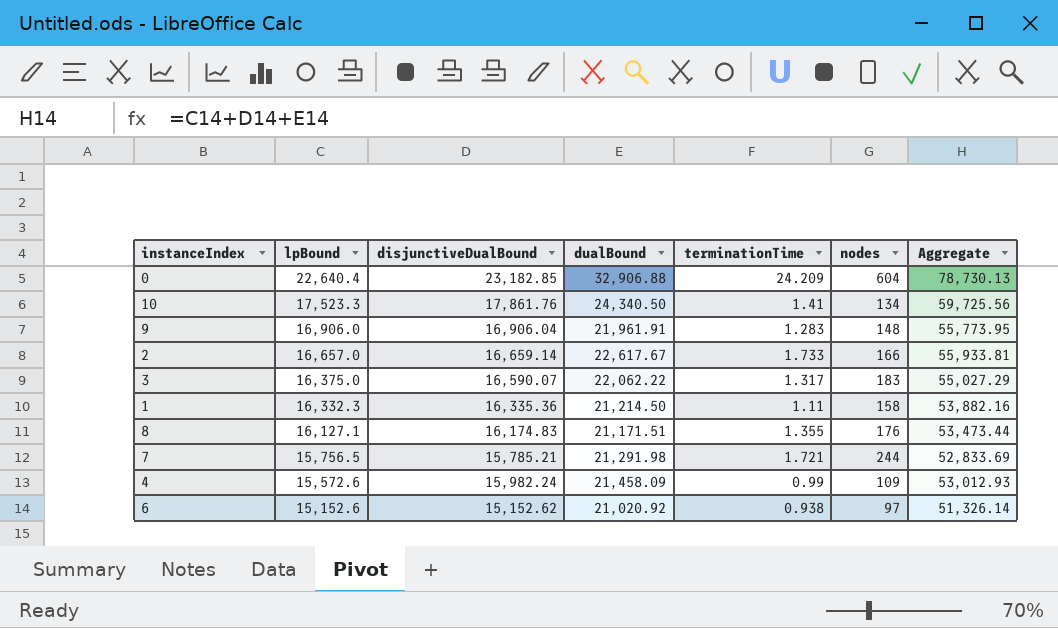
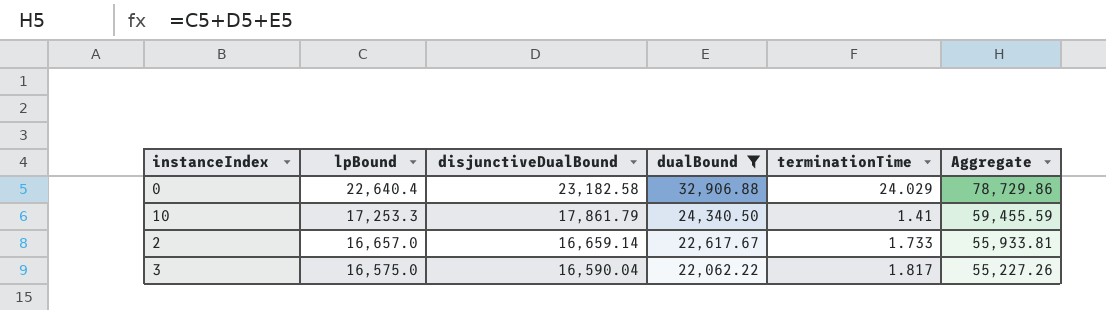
filter: none -> dualBound >= 22,062.22
column nodes | position: 6 -> none
0 | disjunctiveDualBound: 23,182.85 -> 23,182.58
0 | terminationTime: 24.209 -> 24.029
0 | Aggregate: 78,730.13 -> 78,729.86
10 | lpBound: 17,523.3 -> 17,253.3
10 | disjunctiveDualBound: 17,861.76 -> 17,861.79
10 | Aggregate: 59,725.56 -> 59,455.59
3 | lpBound: 16,375.0 -> 16,575.0
3 | disjunctiveDualBound: 16,590.07 -> 16,590.04
3 | terminationTime: 1.317 -> 1.817
3 | Aggregate: 55,027.29 -> 55,227.26

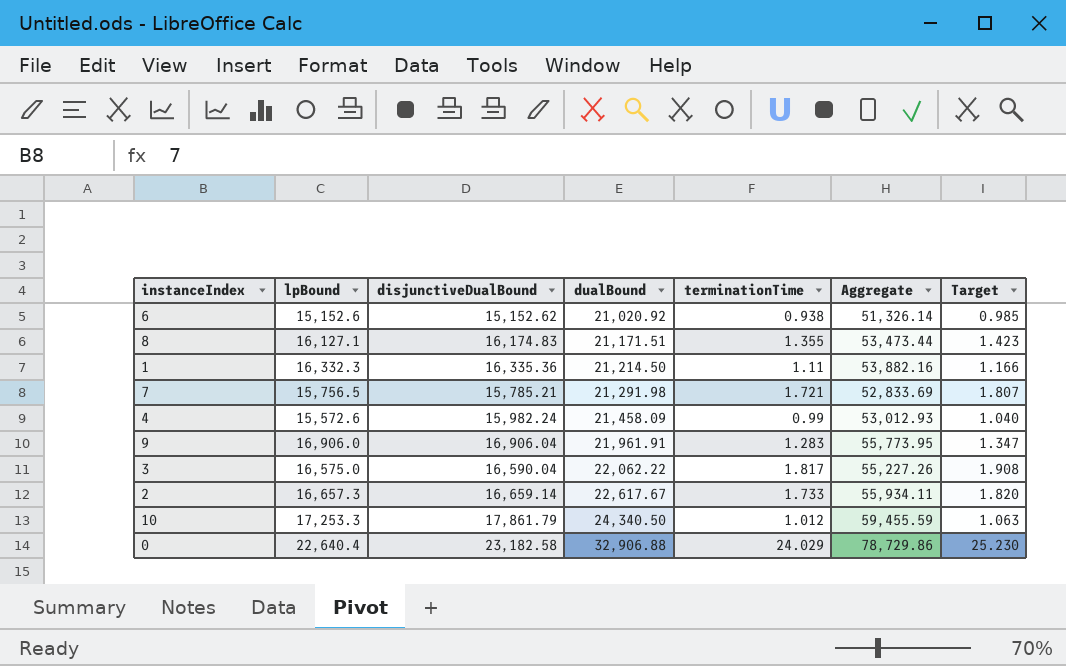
filter: dualBound >= 22,062.22 -> none
row order: lpBound descending -> dualBound ascending
column Target | formula: none -> [terminationTime] * 1.05
2 | lpBound: 16,657.0 -> 16,657.3
2 | Aggregate: 55,933.81 -> 55,934.11
10 | terminationTime: 1.41 -> 1.012

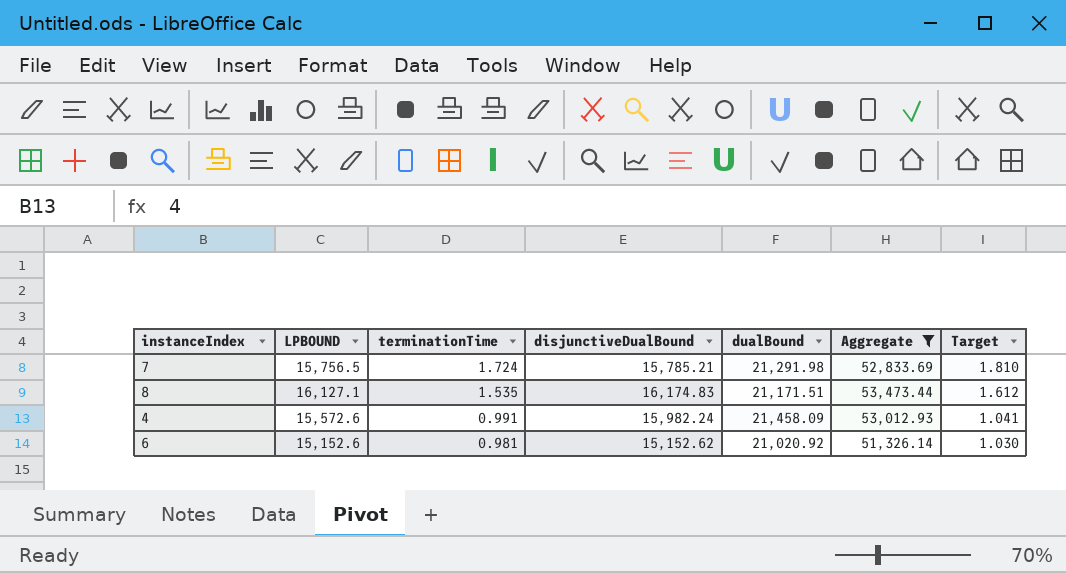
filter: none -> Aggregate <= 53,473.44
row order: dualBound ascending -> terminationTime descending
column name: lpBound -> LPBOUND
column terminationTime | position: 5 -> 3
7 | terminationTime: 1.721 -> 1.724
7 | Target: 1.807 -> 1.810
8 | terminationTime: 1.355 -> 1.535
8 | Target: 1.423 -> 1.612
4 | terminationTime: 0.99 -> 0.991
4 | Target: 1.040 -> 1.041
6 | terminationTime: 0.938 -> 0.981
6 | Target: 0.985 -> 1.030

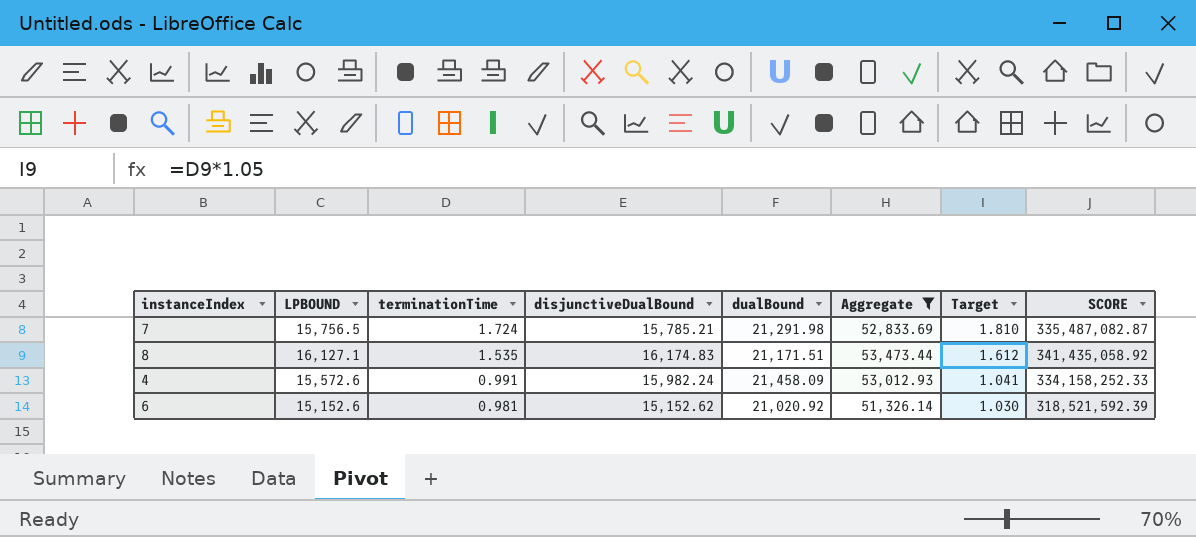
column SCORE | formula: none -> [LPBOUND] * [dualBound]

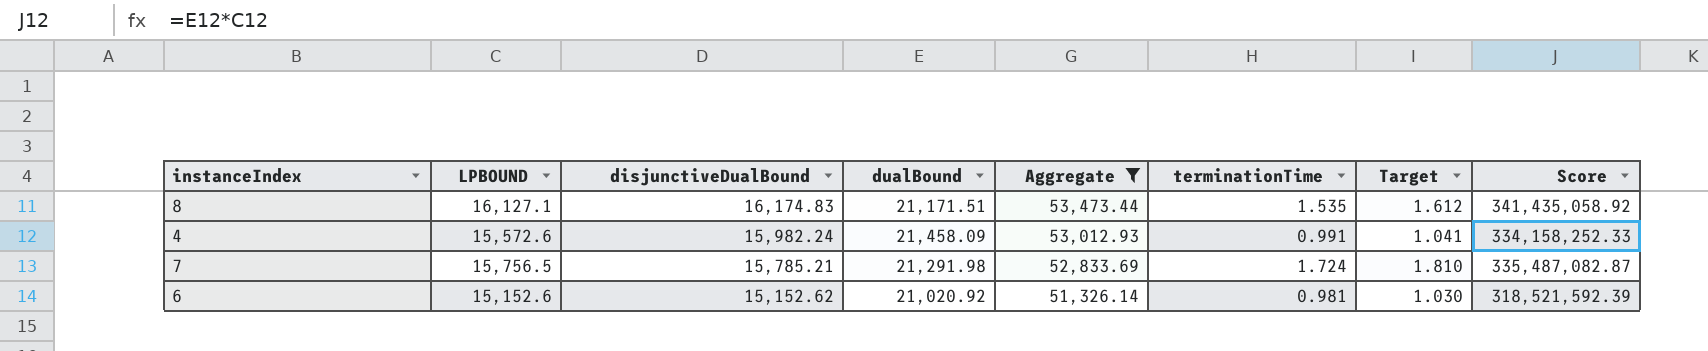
row order: terminationTime descending -> disjunctiveDualBound descending
column terminationTime | position: 3 -> 6
column name: SCORE -> Score

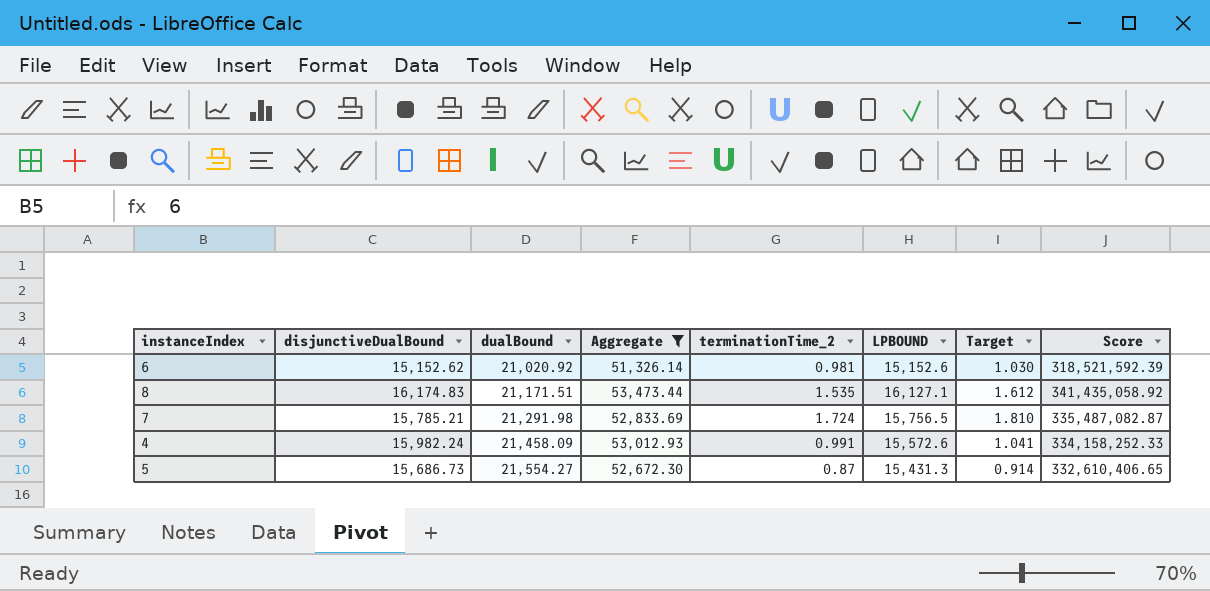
row order: disjunctiveDualBound descending -> dualBound ascending
column name: terminationTime -> terminationTime_2
column LPBOUND | position: 2 -> 6
row 5: none -> 15,686.73 | 21,554.27 | 52,672.30 | 0.87 | 15,431.3 | 0.914 | 332,610,406.65

